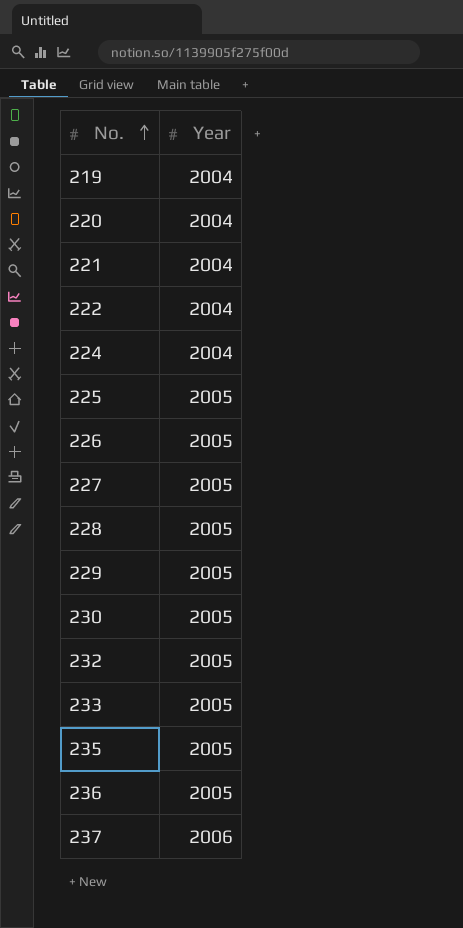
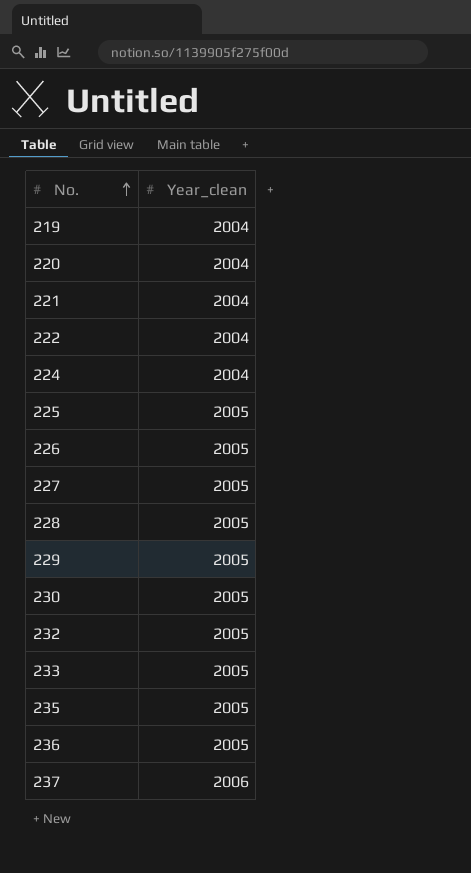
column name: Year -> Year_clean

